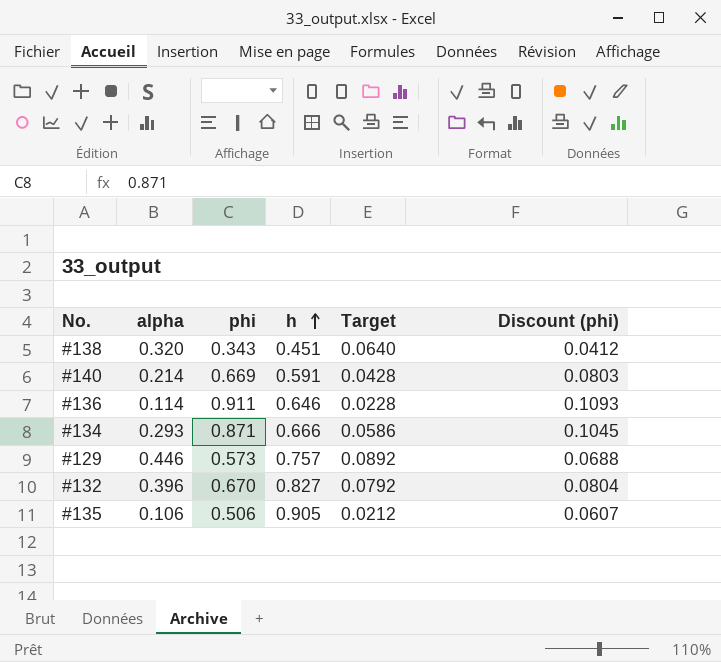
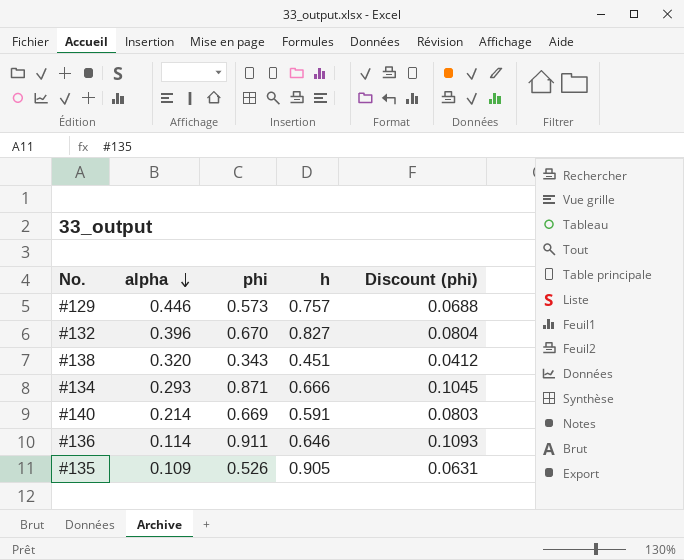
row order: h ascending -> alpha descending
column Target | formula: [alpha] * 0.2 -> none
#135 | alpha: 0.106 -> 0.109
#135 | phi: 0.506 -> 0.526
#135 | Discount (phi): 0.0607 -> 0.0631

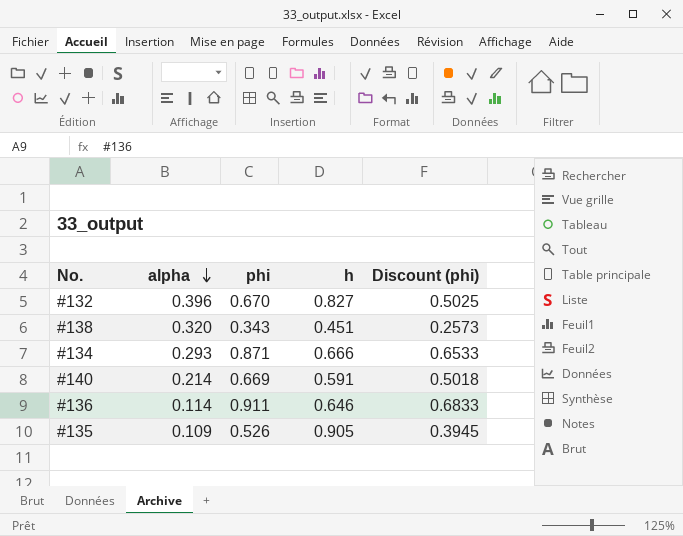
column Discount (phi) | formula: [phi] * 0.12 -> [phi] * 0.75
row #129: 0.446 | 0.573 | 0.757 | 0.0688 -> none

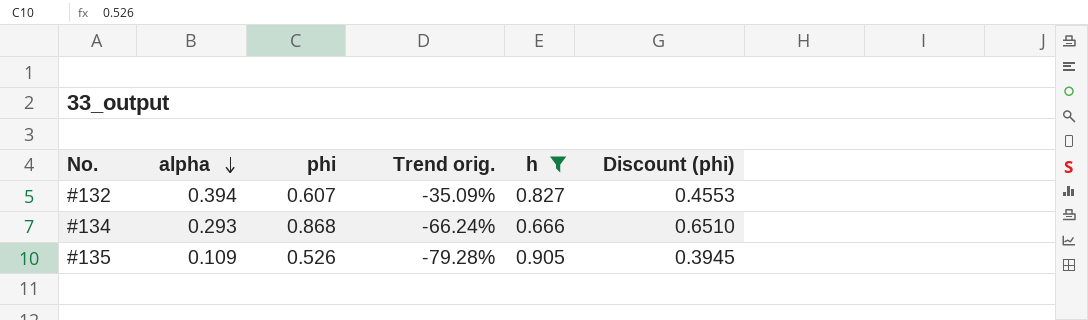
filter: none -> h >= 0.666
column Trend orig. | formula: none -> ([alpha] - [phi]) / [phi]
#132 | alpha: 0.396 -> 0.394
#132 | phi: 0.670 -> 0.607
#132 | Discount (phi): 0.5025 -> 0.4553
#134 | phi: 0.871 -> 0.868
#134 | Discount (phi): 0.6533 -> 0.6510

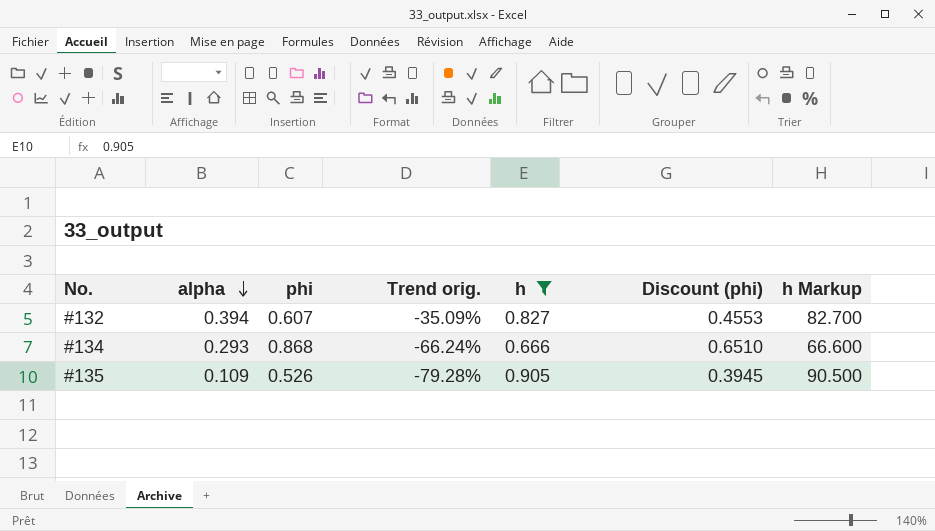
column h Markup | formula: none -> [h] * 100

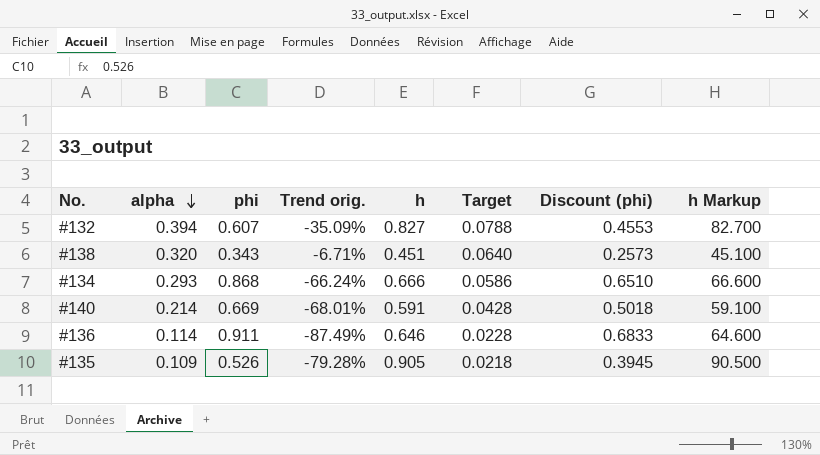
filter: h >= 0.666 -> none
column Target | formula: none -> [alpha] * 0.2

